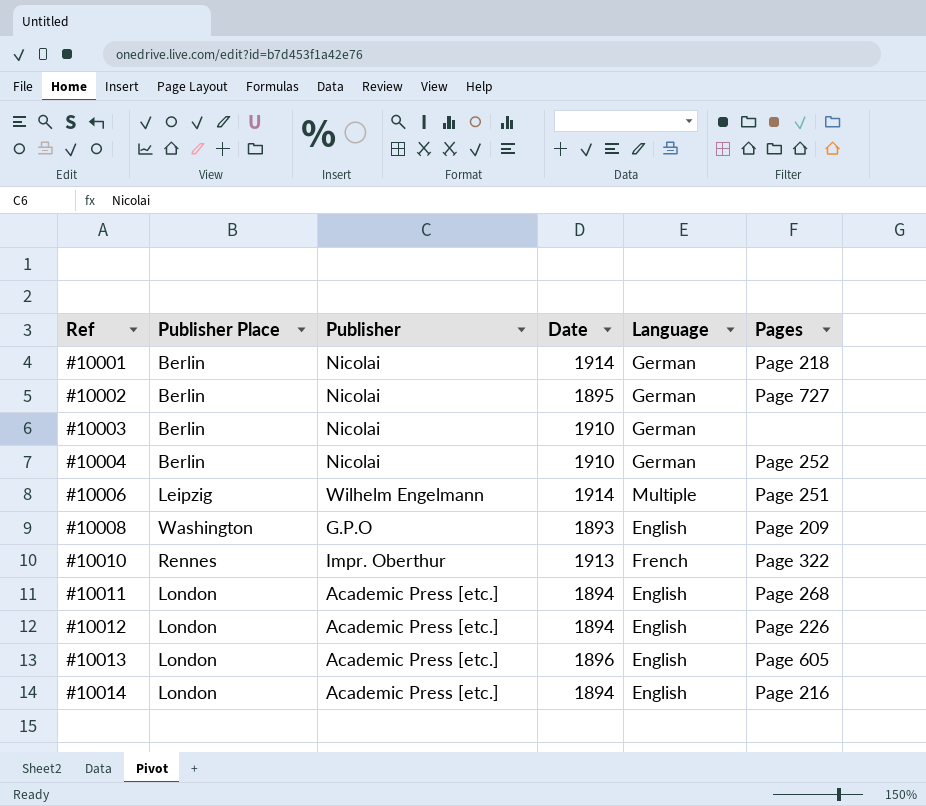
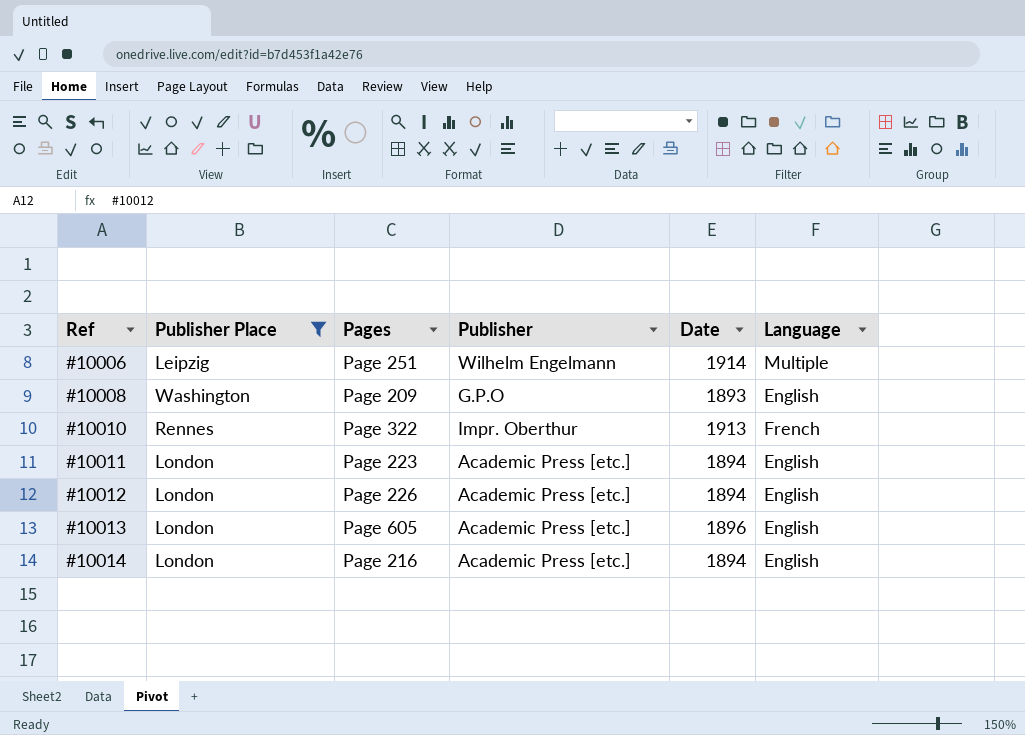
filter: none -> Publisher Place != Berlin
column Pages | position: 6 -> 3
#10011 | Pages: Page 268 -> Page 223

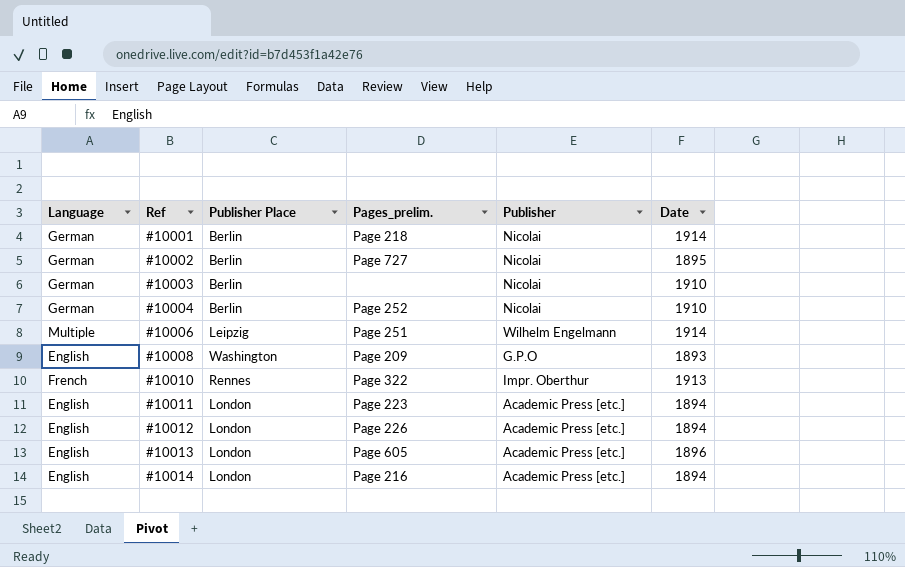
filter: Publisher Place != Berlin -> none
column Language | position: 6 -> 1
column name: Pages -> Pages_prelim.

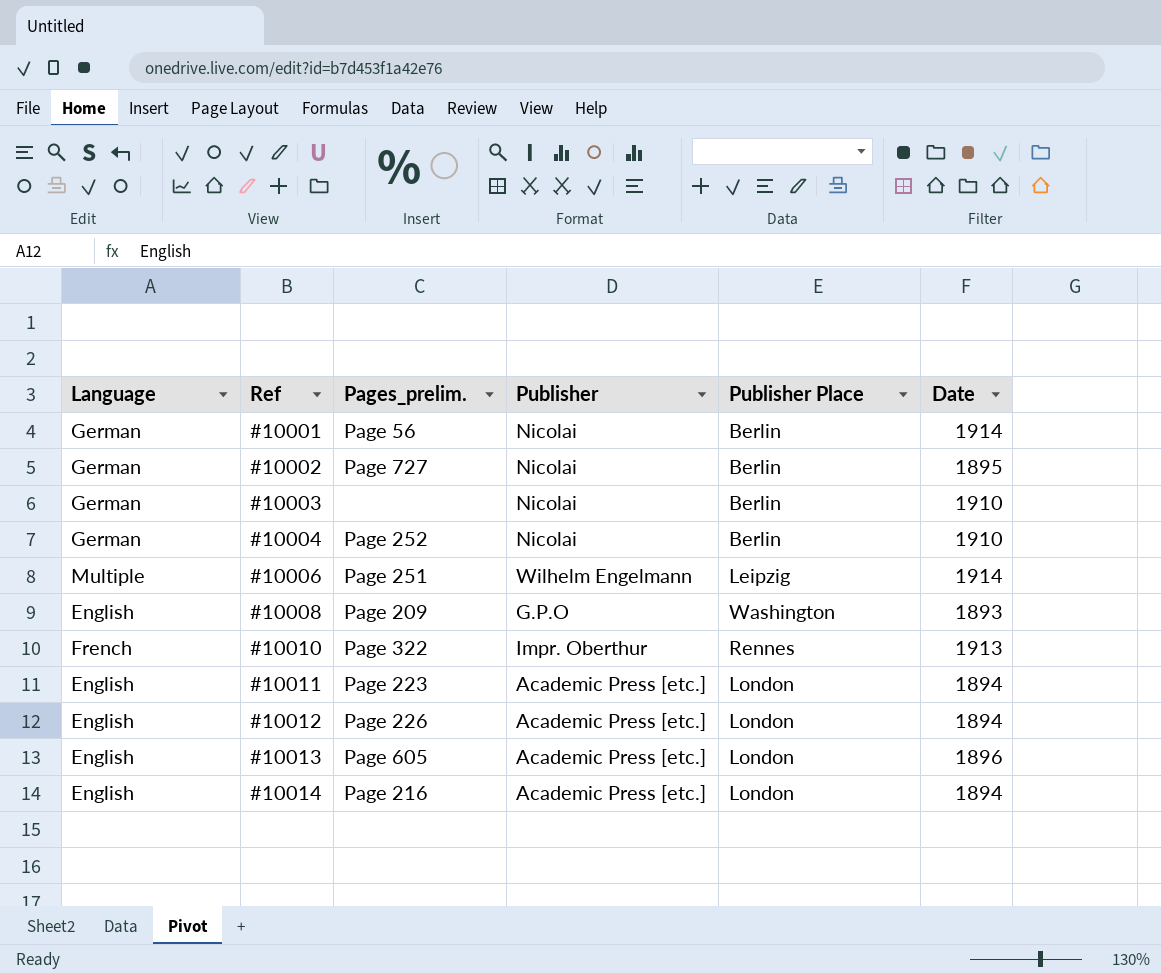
column Publisher Place | position: 3 -> 5
#10001 | Pages_prelim.: Page 218 -> Page 56

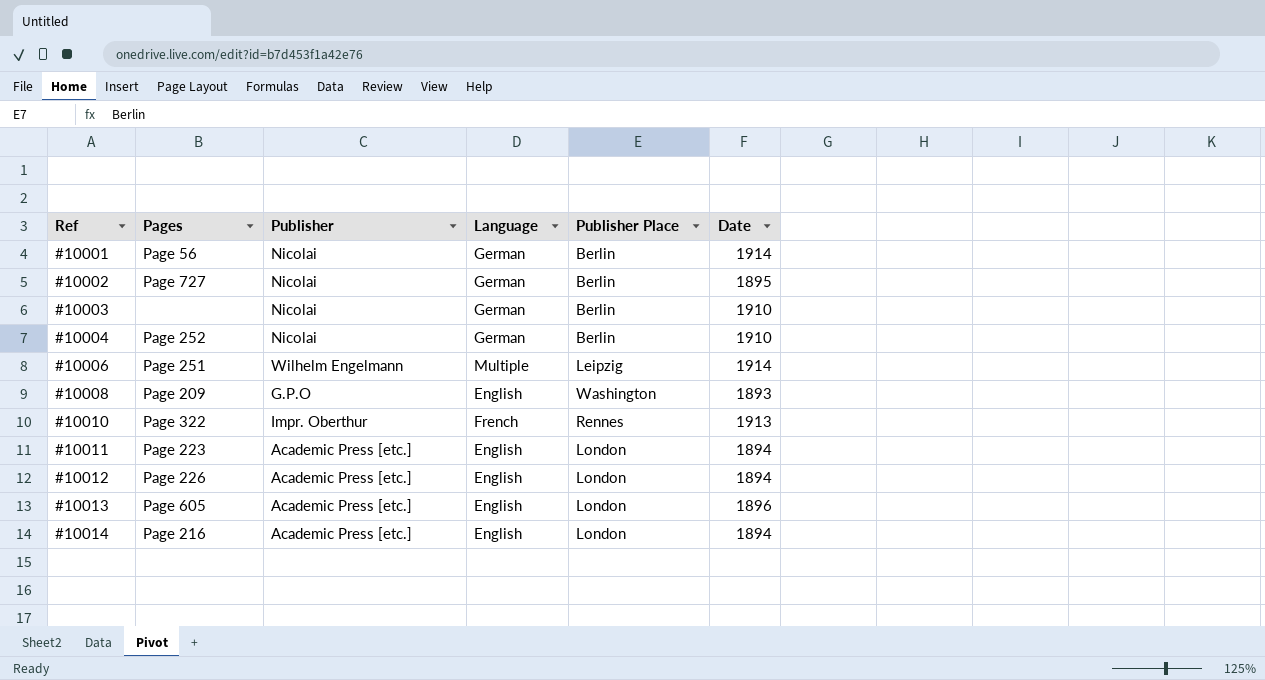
column name: Pages_prelim. -> Pages
column Language | position: 1 -> 4

